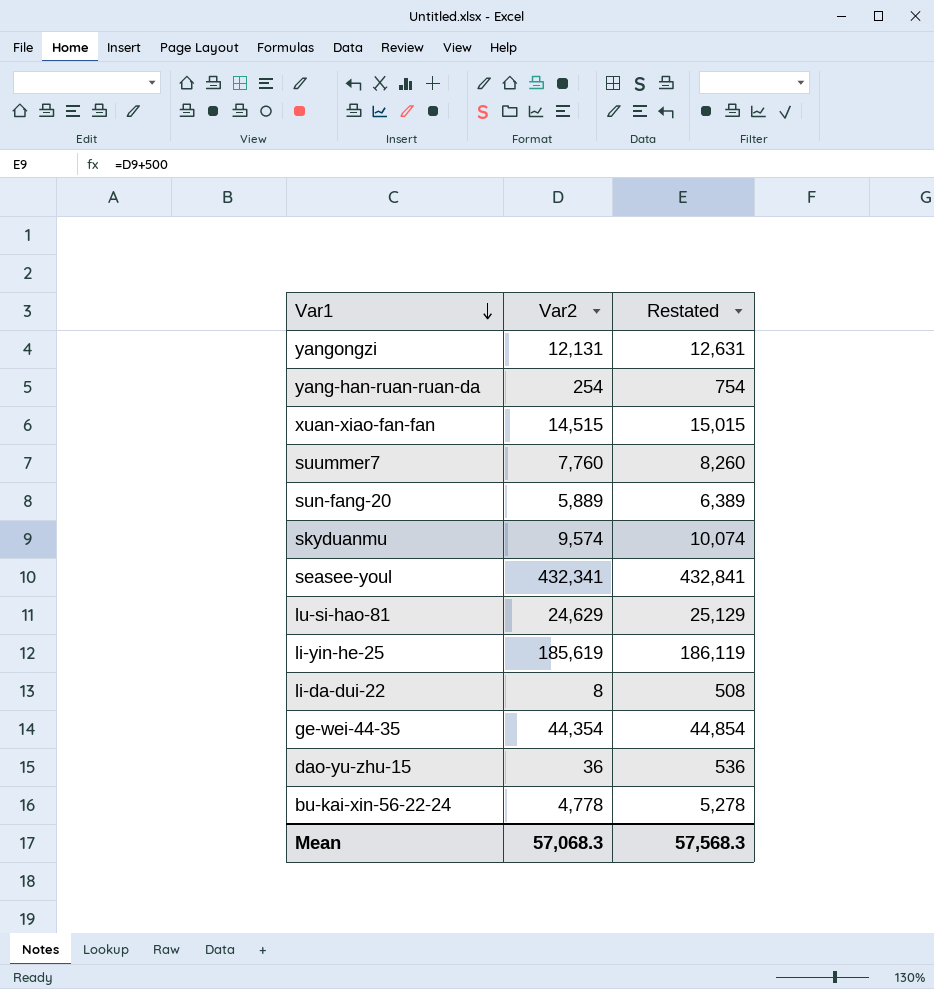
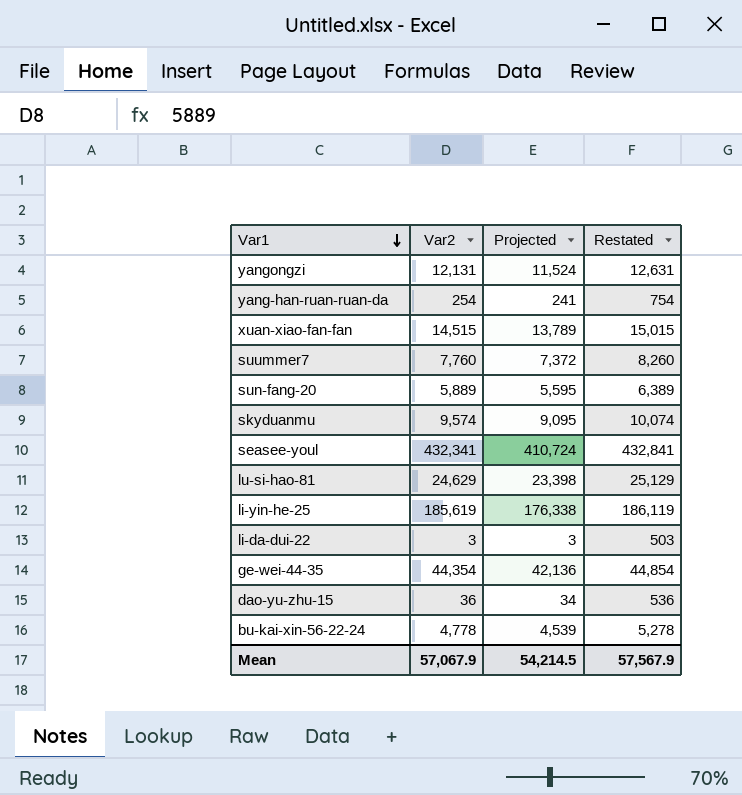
column Projected | formula: none -> [Var2] * 0.95
li-da-dui-22 | Var2: 8 -> 3
li-da-dui-22 | Restated: 508 -> 503
Mean | Var2: 57,068.3 -> 57,067.9
Mean | Restated: 57,568.3 -> 57,567.9

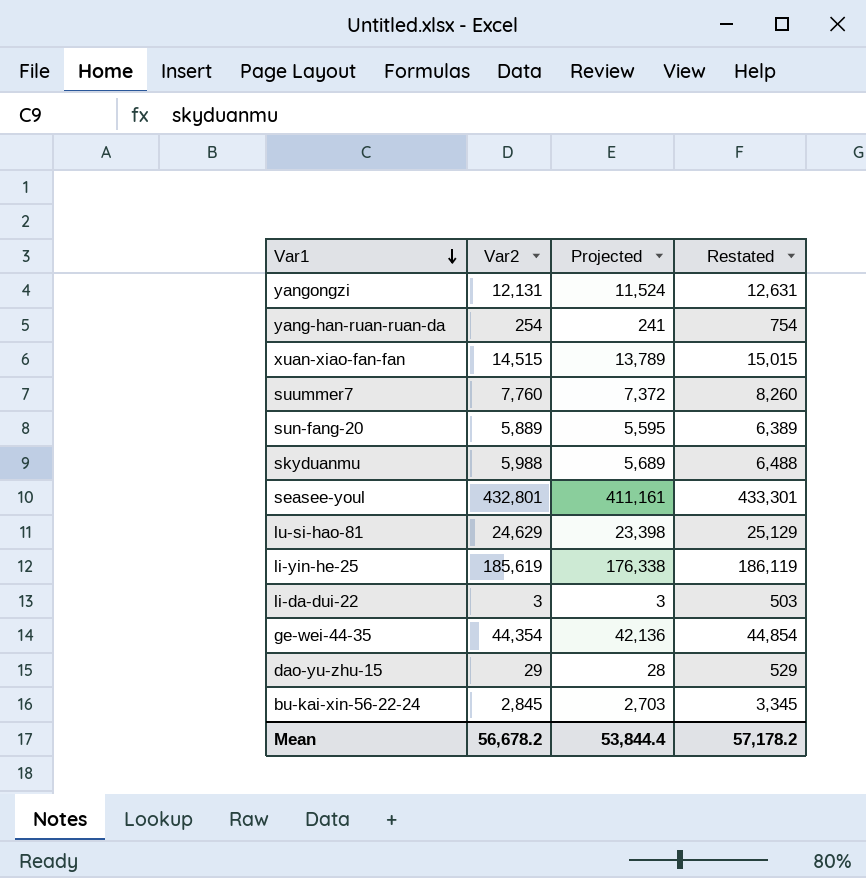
skyduanmu | Var2: 9,574 -> 5,988
skyduanmu | Projected: 9,095 -> 5,689
skyduanmu | Restated: 10,074 -> 6,488
seasee-youl | Var2: 432,341 -> 432,801
seasee-youl | Projected: 410,724 -> 411,161
seasee-youl | Restated: 432,841 -> 433,301
dao-yu-zhu-15 | Var2: 36 -> 29
dao-yu-zhu-15 | Projected: 34 -> 28
dao-yu-zhu-15 | Restated: 536 -> 529
bu-kai-xin-56-22-24 | Var2: 4,778 -> 2,845
bu-kai-xin-56-22-24 | Projected: 4,539 -> 2,703
bu-kai-xin-56-22-24 | Restated: 5,278 -> 3,345
Mean | Var2: 57,067.9 -> 56,678.2
Mean | Projected: 54,214.5 -> 53,844.4
Mean | Restated: 57,567.9 -> 57,178.2

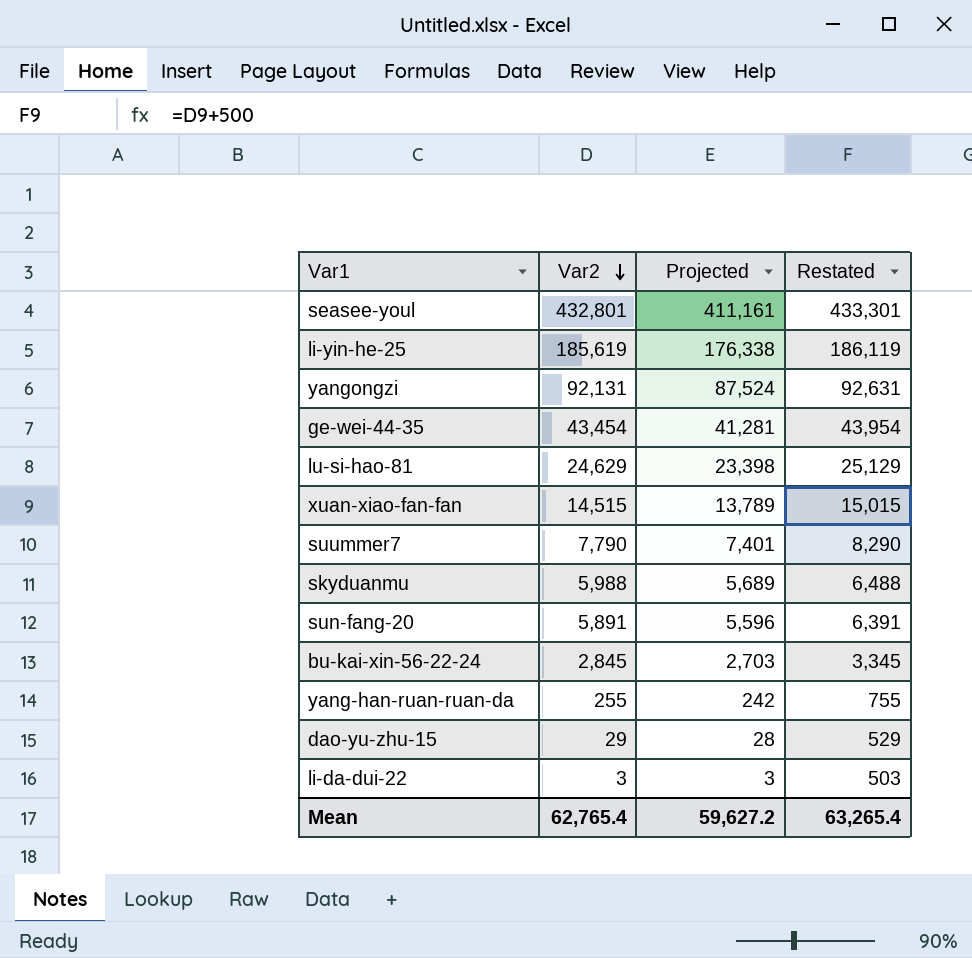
row order: Var1 descending -> Var2 descending
yangongzi | Var2: 12,131 -> 92,131
yangongzi | Projected: 11,524 -> 87,524
yangongzi | Restated: 12,631 -> 92,631
ge-wei-44-35 | Var2: 44,354 -> 43,454
ge-wei-44-35 | Projected: 42,136 -> 41,281
ge-wei-44-35 | Restated: 44,854 -> 43,954
suummer7 | Var2: 7,760 -> 7,790
suummer7 | Projected: 7,372 -> 7,401
suummer7 | Restated: 8,260 -> 8,290
sun-fang-20 | Var2: 5,889 -> 5,891
sun-fang-20 | Projected: 5,595 -> 5,596
sun-fang-20 | Restated: 6,389 -> 6,391
yang-han-ruan-ruan-da | Var2: 254 -> 255
yang-han-ruan-ruan-da | Projected: 241 -> 242
yang-han-ruan-ruan-da | Restated: 754 -> 755
Mean | Var2: 56,678.2 -> 62,765.4
Mean | Projected: 53,844.4 -> 59,627.2
Mean | Restated: 57,178.2 -> 63,265.4

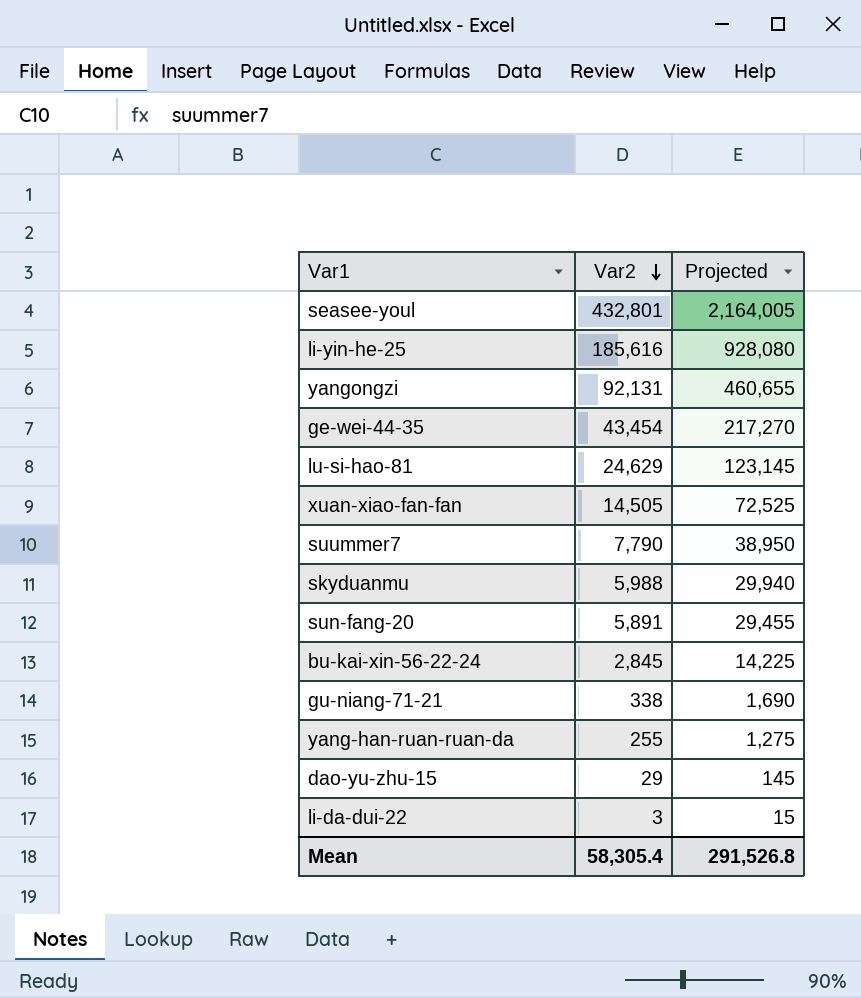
column Restated | formula: [Var2] + 500 -> none
column Projected | formula: [Var2] * 0.95 -> [Var2] * 5
li-yin-he-25 | Var2: 185,619 -> 185,616
xuan-xiao-fan-fan | Var2: 14,515 -> 14,505
row gu-niang-71-21: none -> 338 | 1,690
Mean | Var2: 62,765.4 -> 58,305.4
Mean | Projected: 59,627.2 -> 291,526.8

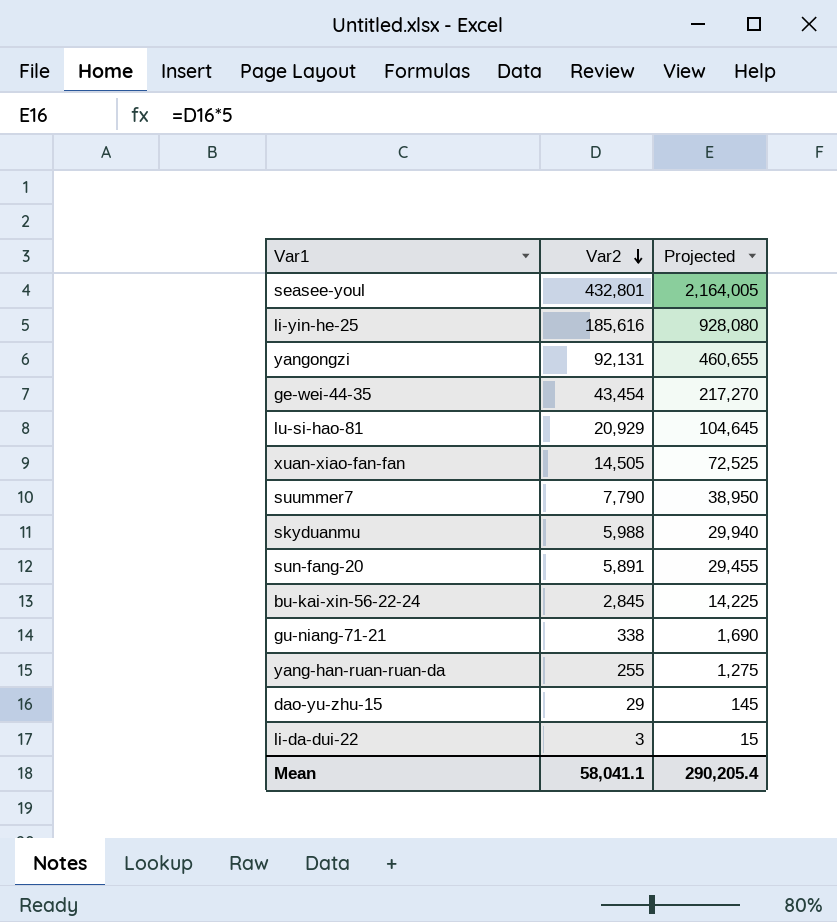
lu-si-hao-81 | Var2: 24,629 -> 20,929
lu-si-hao-81 | Projected: 123,145 -> 104,645
Mean | Var2: 58,305.4 -> 58,041.1
Mean | Projected: 291,526.8 -> 290,205.4

